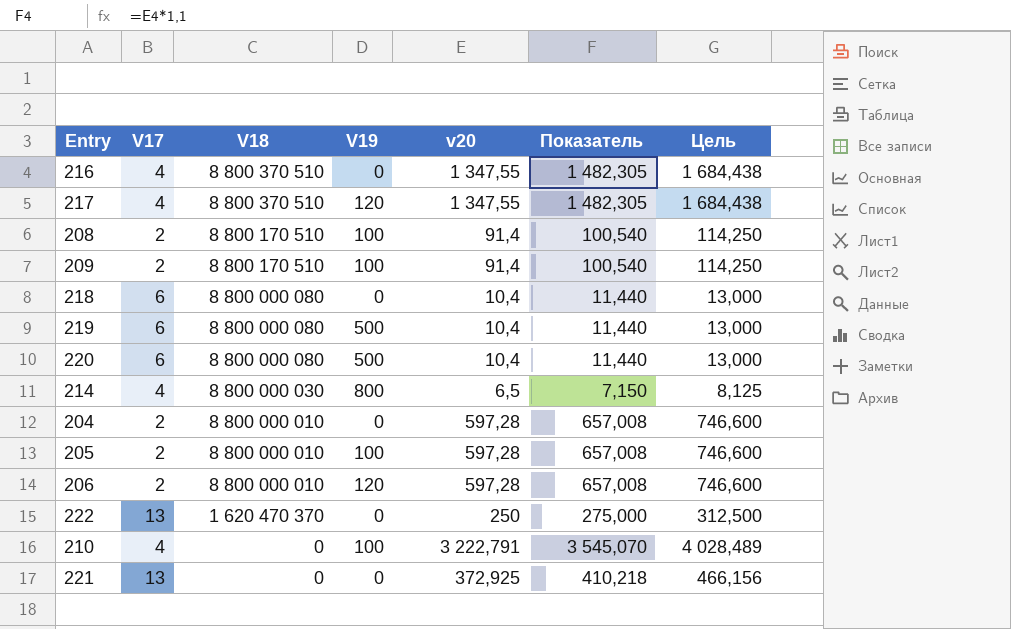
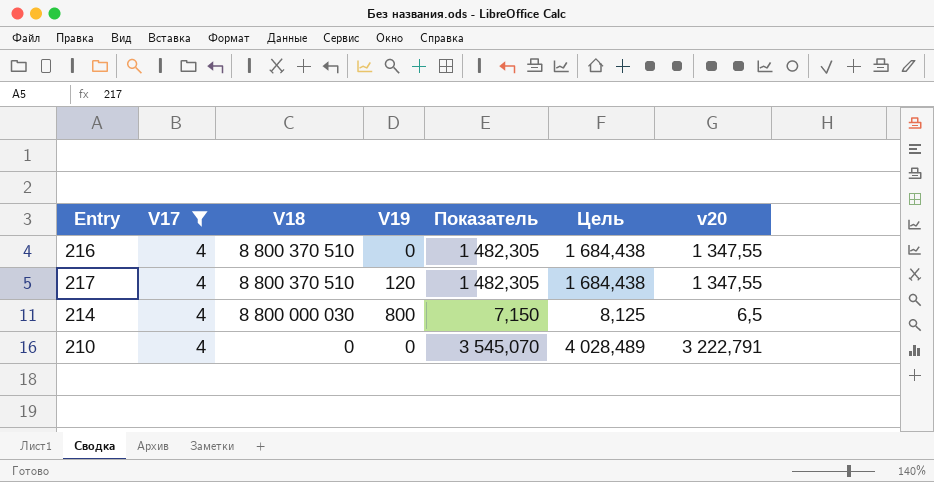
filter: none -> V17 = 4
column v20 | position: 5 -> 7
210 | V19: 100 -> 0

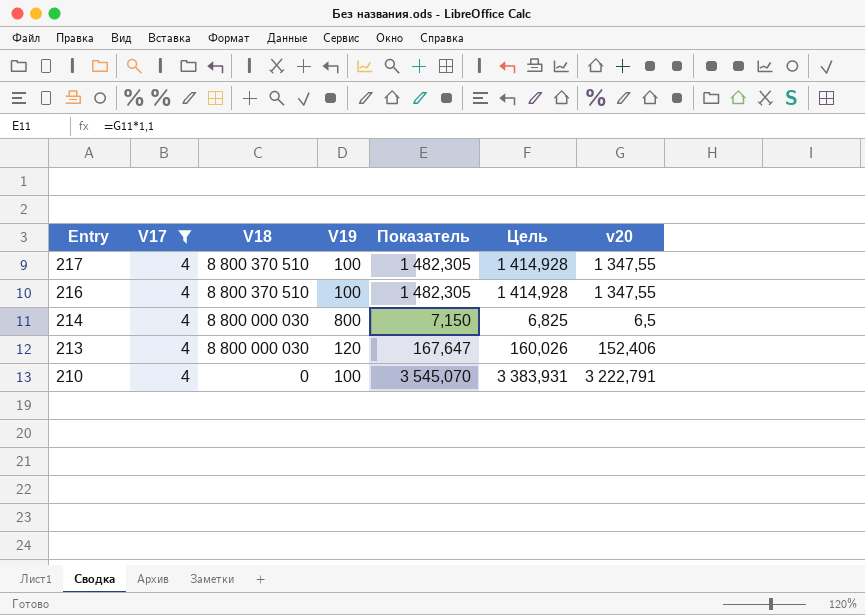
row order: V18 descending -> Entry descending
column Цель | formula: [v20] * 1,25 -> [v20] * 1,05
217 | V19: 120 -> 100
216 | V19: 0 -> 100
row 213: none -> 4 | 8 800 000 030 | 120 | 167,647 | 160,026 | 152,406
210 | V19: 0 -> 100

